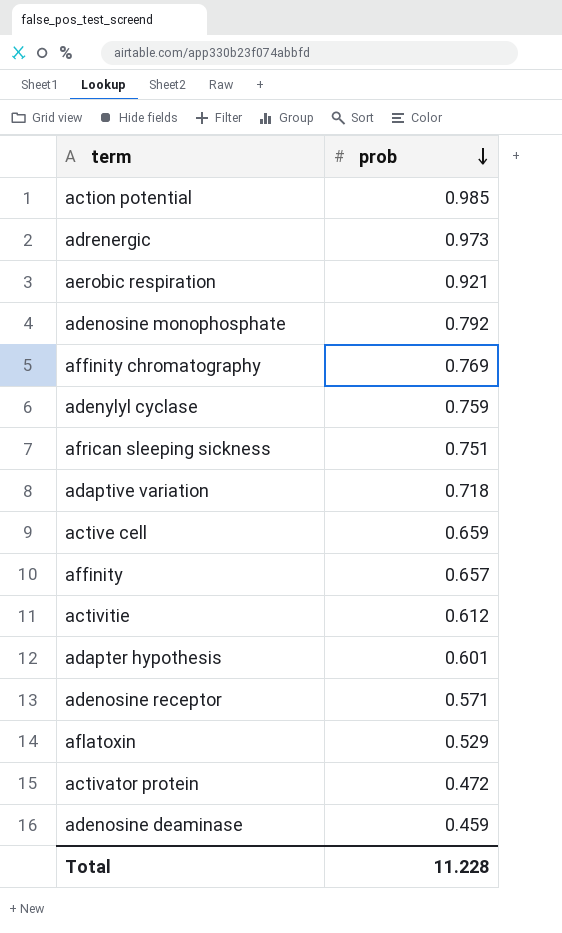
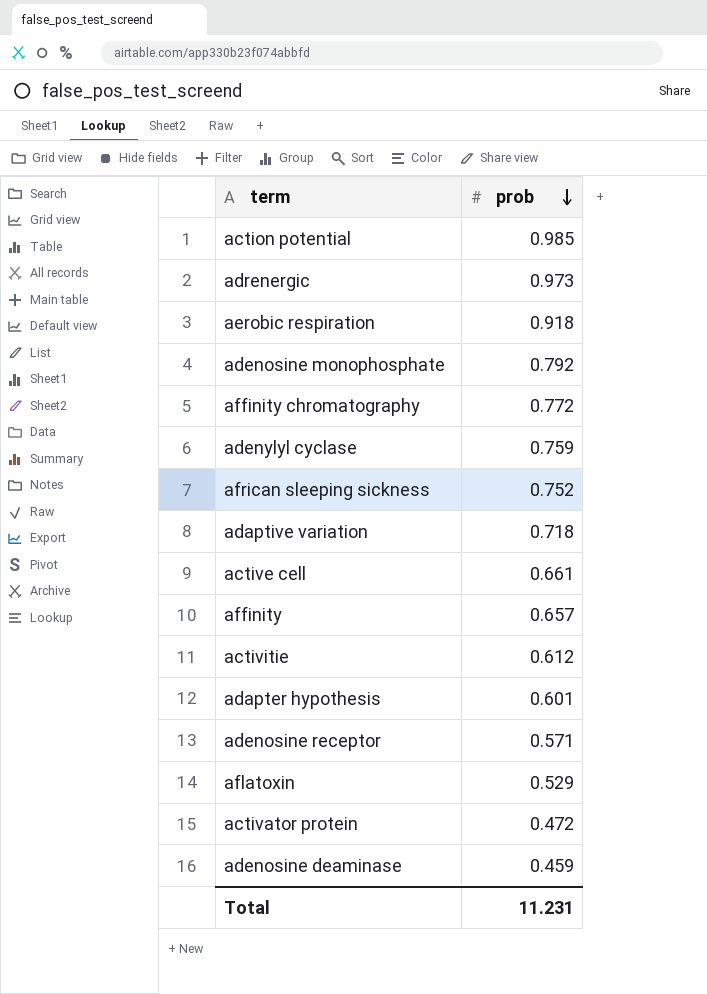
aerobic respiration | prob: 0.921 -> 0.918
affinity chromatography | prob: 0.769 -> 0.772
african sleeping sickness | prob: 0.751 -> 0.752
active cell | prob: 0.659 -> 0.661
Total | prob: 11.228 -> 11.231

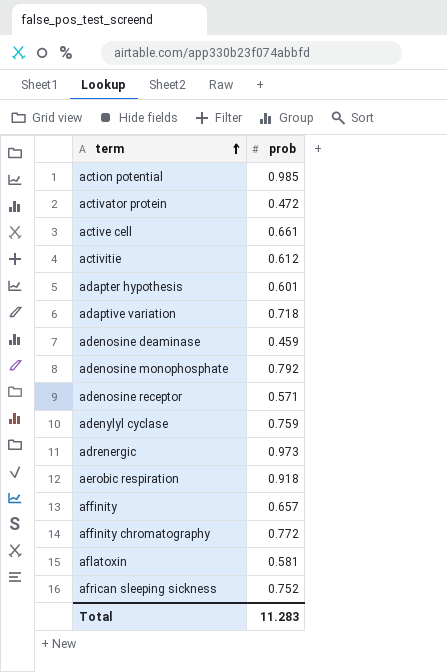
row order: prob descending -> term ascending
aflatoxin | prob: 0.529 -> 0.581
Total | prob: 11.231 -> 11.283

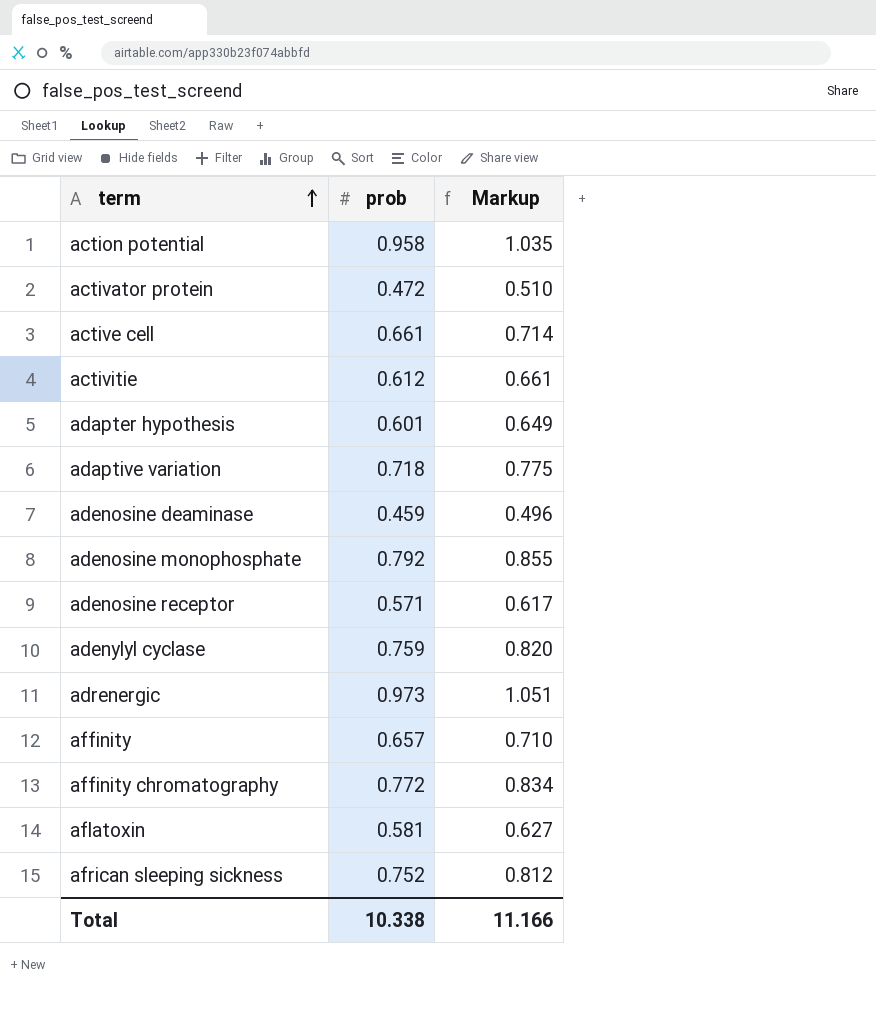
column Markup | formula: none -> [prob] * 1.08
row aerobic respiration: 0.918 -> none
action potential | prob: 0.985 -> 0.958
Total | prob: 11.283 -> 10.338

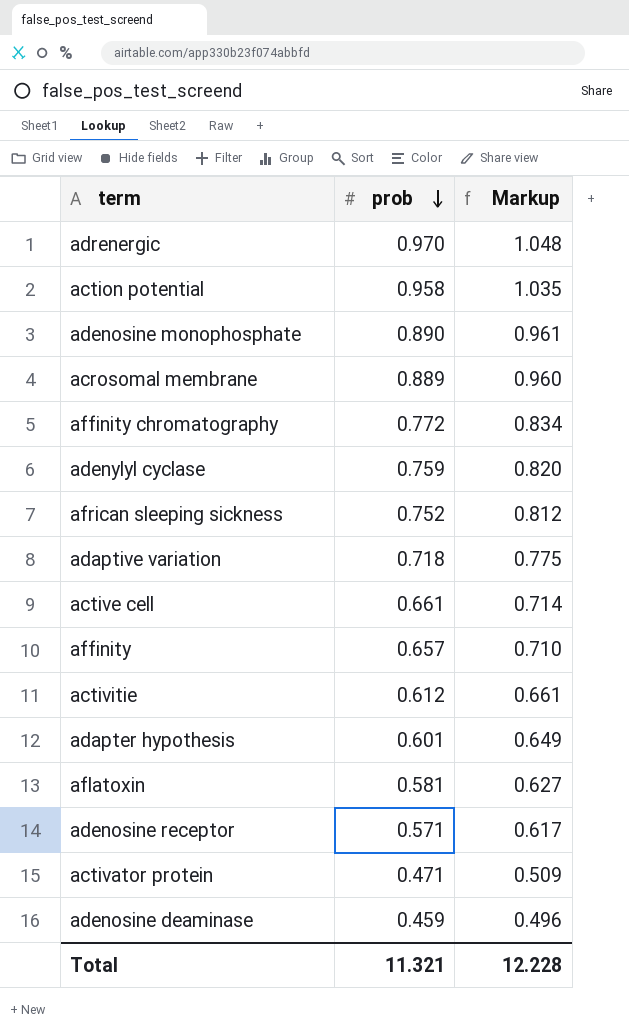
row order: term ascending -> prob descending
adrenergic | prob: 0.973 -> 0.970
adrenergic | Markup: 1.051 -> 1.048
adenosine monophosphate | prob: 0.792 -> 0.890
adenosine monophosphate | Markup: 0.855 -> 0.961
row acrosomal membrane: none -> 0.889 | 0.960
activator protein | prob: 0.472 -> 0.471
activator protein | Markup: 0.510 -> 0.509
Total | prob: 10.338 -> 11.321
Total | Markup: 11.166 -> 12.228

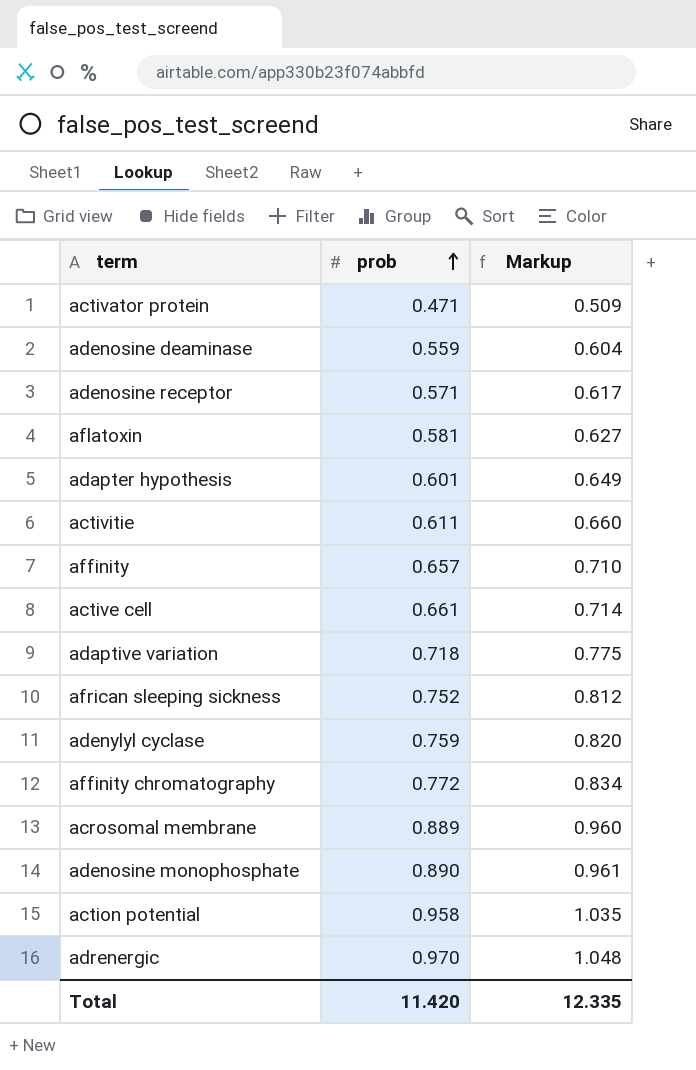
row order: prob descending -> prob ascending
adenosine deaminase | prob: 0.459 -> 0.559
adenosine deaminase | Markup: 0.496 -> 0.604
activitie | prob: 0.612 -> 0.611
activitie | Markup: 0.661 -> 0.660
Total | prob: 11.321 -> 11.420
Total | Markup: 12.228 -> 12.335

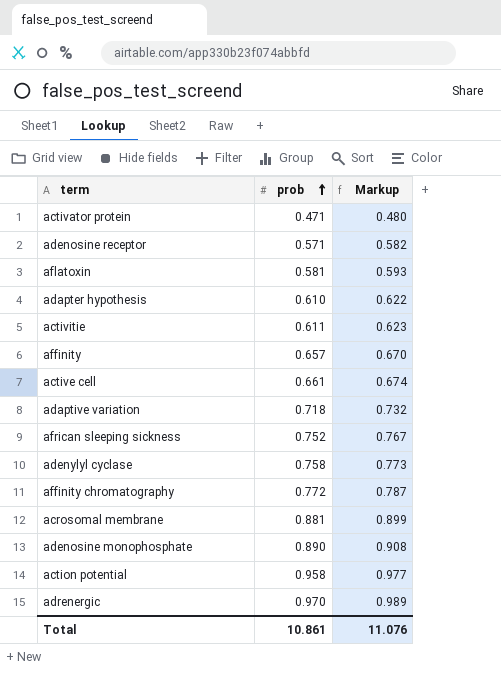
column Markup | formula: [prob] * 1.08 -> [prob] * 1.02
row adenosine deaminase: 0.559 | 0.604 -> none
adapter hypothesis | prob: 0.601 -> 0.610
adenylyl cyclase | prob: 0.759 -> 0.758
acrosomal membrane | prob: 0.889 -> 0.881
Total | prob: 11.420 -> 10.861
Total | Markup: 12.335 -> 11.076

